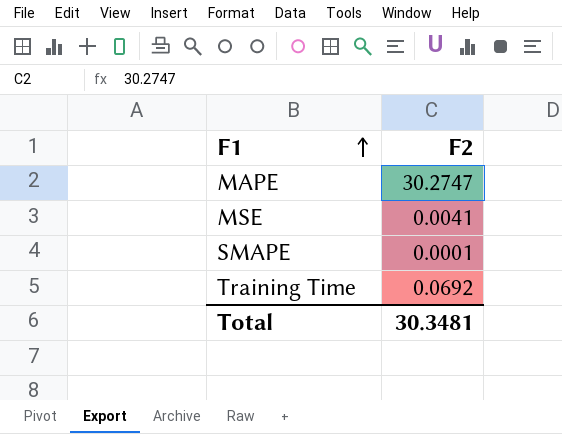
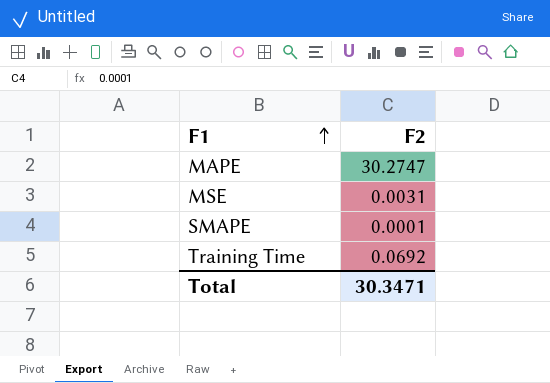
MSE | F2: 0.0041 -> 0.0031
Total | F2: 30.3481 -> 30.3471

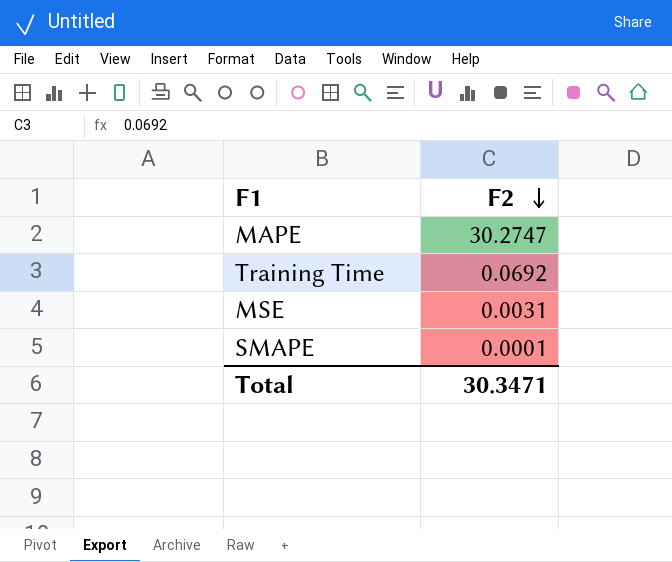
row order: F1 ascending -> F2 descending

